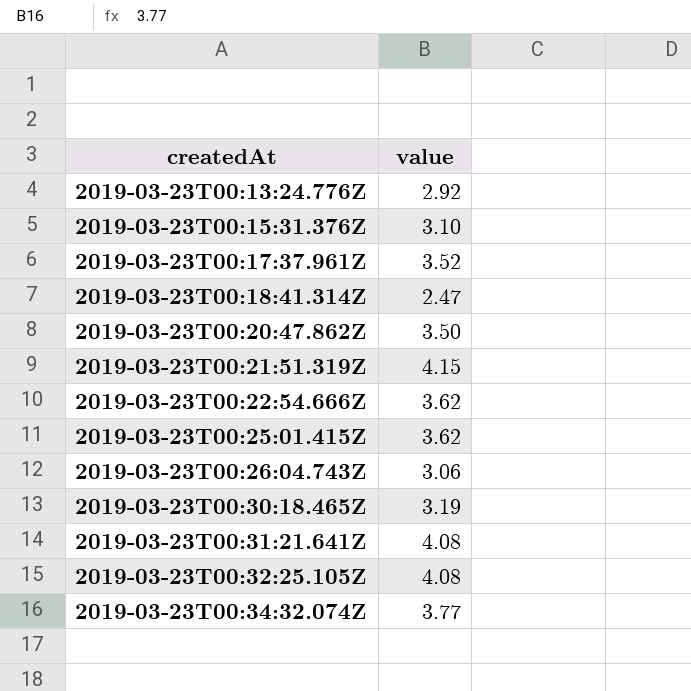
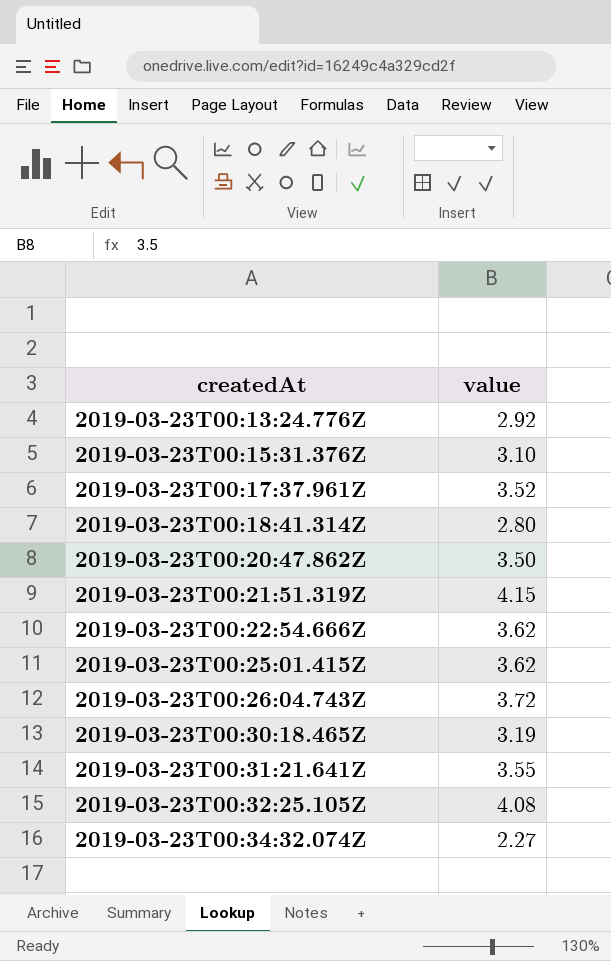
2019-03-23T00:18:41.314Z | value: 2.47 -> 2.80
2019-03-23T00:26:04.743Z | value: 3.06 -> 3.72
2019-03-23T00:31:21.641Z | value: 4.08 -> 3.55
2019-03-23T00:34:32.074Z | value: 3.77 -> 2.27

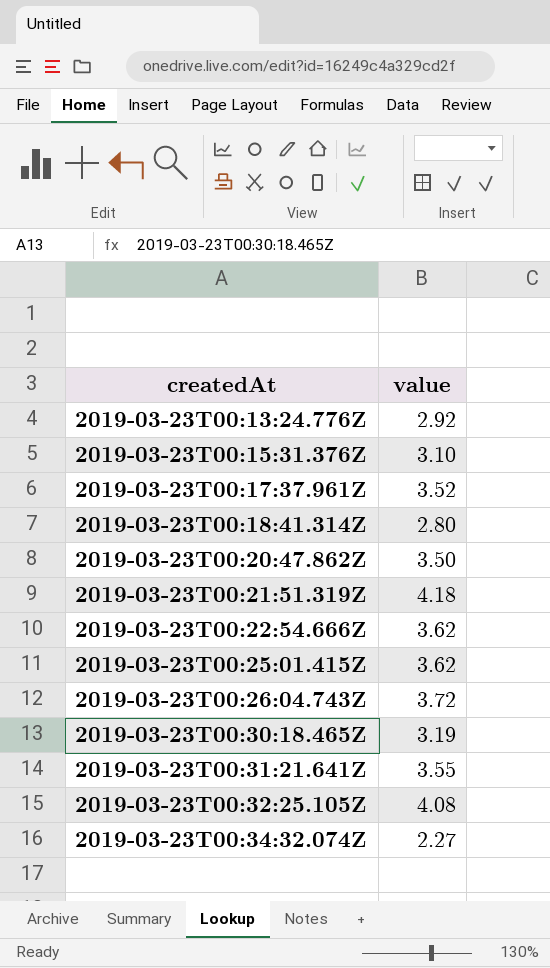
2019-03-23T00:21:51.319Z | value: 4.15 -> 4.18

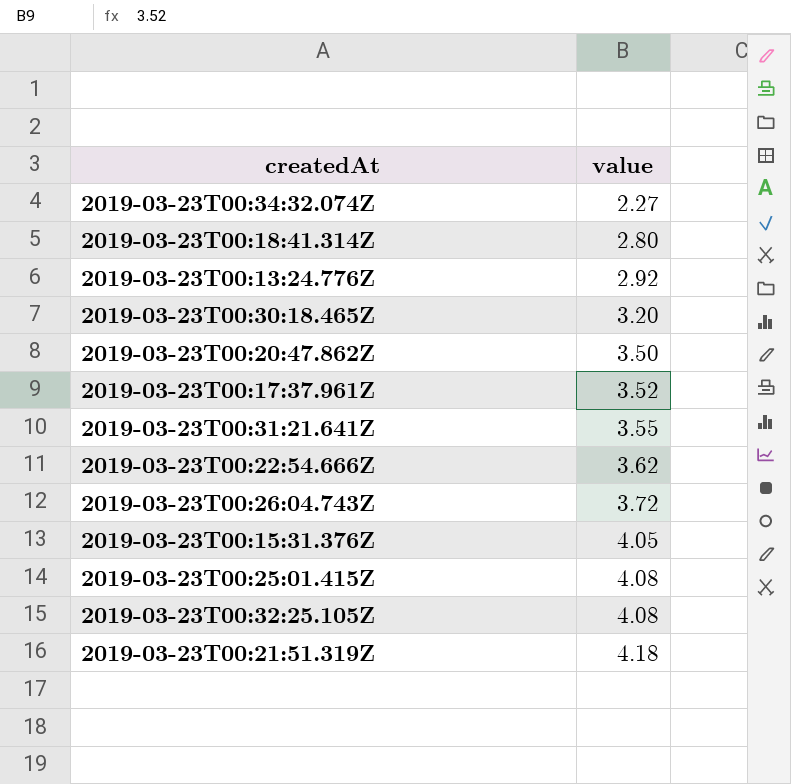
row order: createdAt ascending -> value ascending
2019-03-23T00:30:18.465Z | value: 3.19 -> 3.20
2019-03-23T00:15:31.376Z | value: 3.10 -> 4.05
2019-03-23T00:25:01.415Z | value: 3.62 -> 4.08

